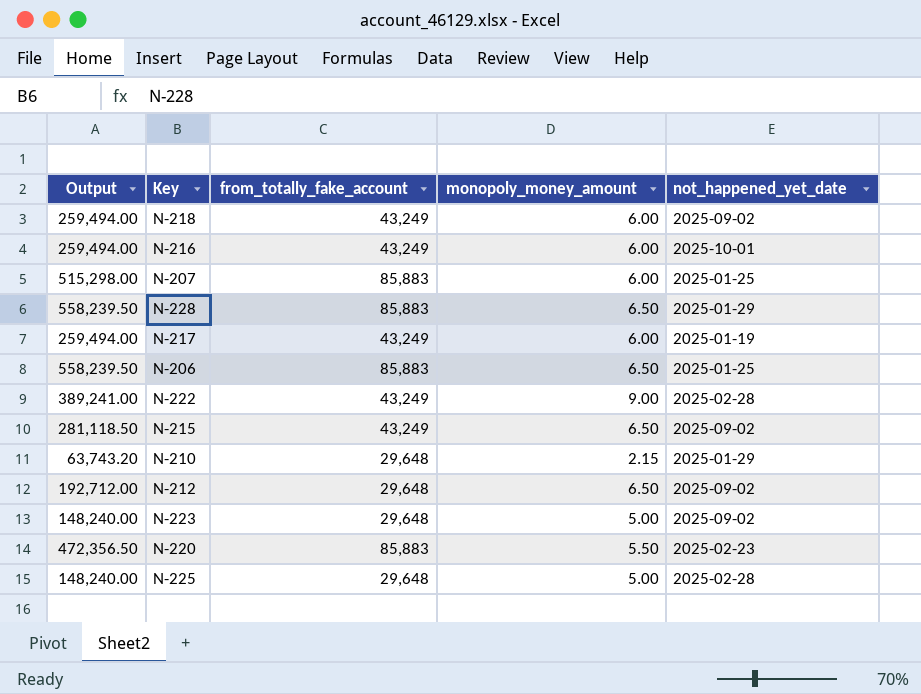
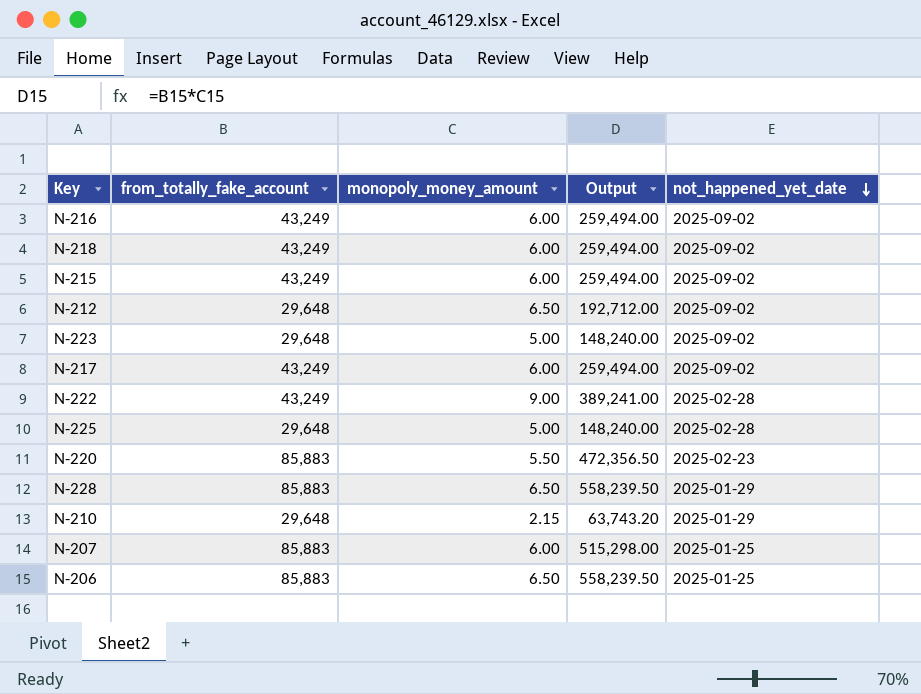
row order: none -> not_happened_yet_date descending
column Output | position: 1 -> 4
N-216 | not_happened_yet_date: 2025-10-01 -> 2025-09-02
N-215 | monopoly_money_amount: 6.50 -> 6.00
N-215 | Output: 281,118.50 -> 259,494.00
N-217 | not_happened_yet_date: 2025-01-19 -> 2025-09-02

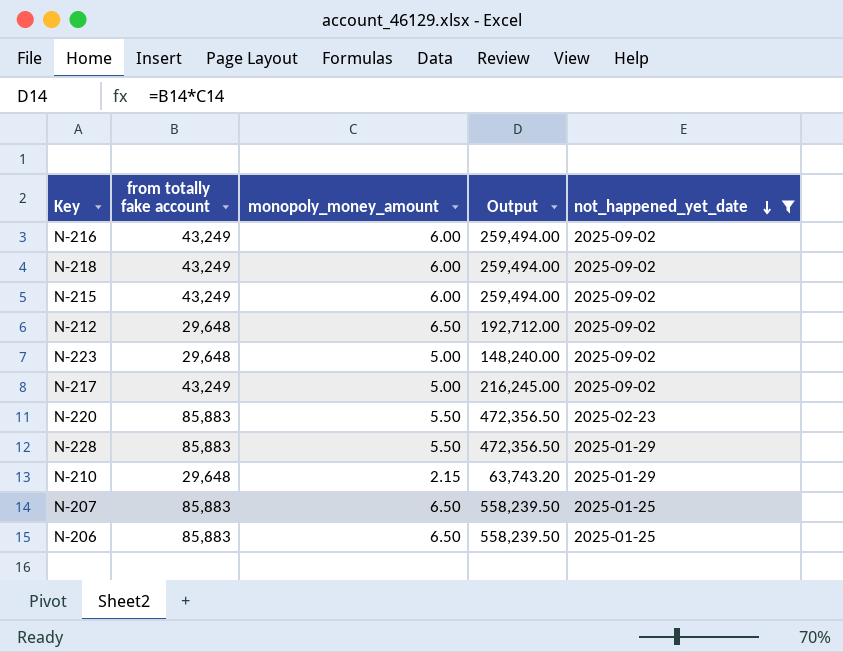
filter: none -> not_happened_yet_date != 2025-02-28
column name: from_totally_fake_account -> from totally fake account
N-217 | monopoly_money_amount: 6.00 -> 5.00
N-217 | Output: 259,494.00 -> 216,245.00
N-228 | monopoly_money_amount: 6.50 -> 5.50
N-228 | Output: 558,239.50 -> 472,356.50
N-207 | monopoly_money_amount: 6.00 -> 6.50
N-207 | Output: 515,298.00 -> 558,239.50

